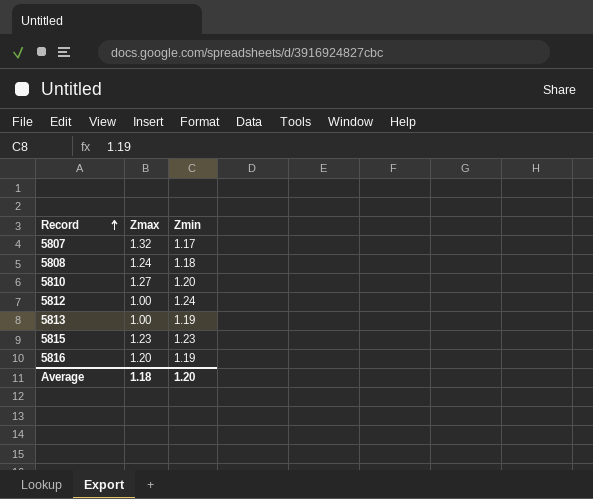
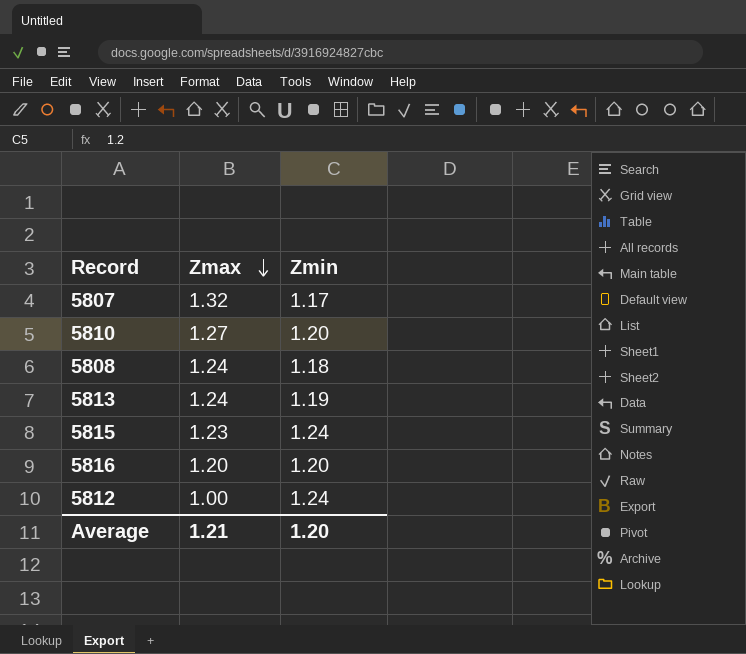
row order: Record ascending -> Zmax descending
5813 | Zmax: 1.00 -> 1.24
5815 | Zmin: 1.23 -> 1.24
5816 | Zmin: 1.19 -> 1.20
Average | Zmax: 1.18 -> 1.21

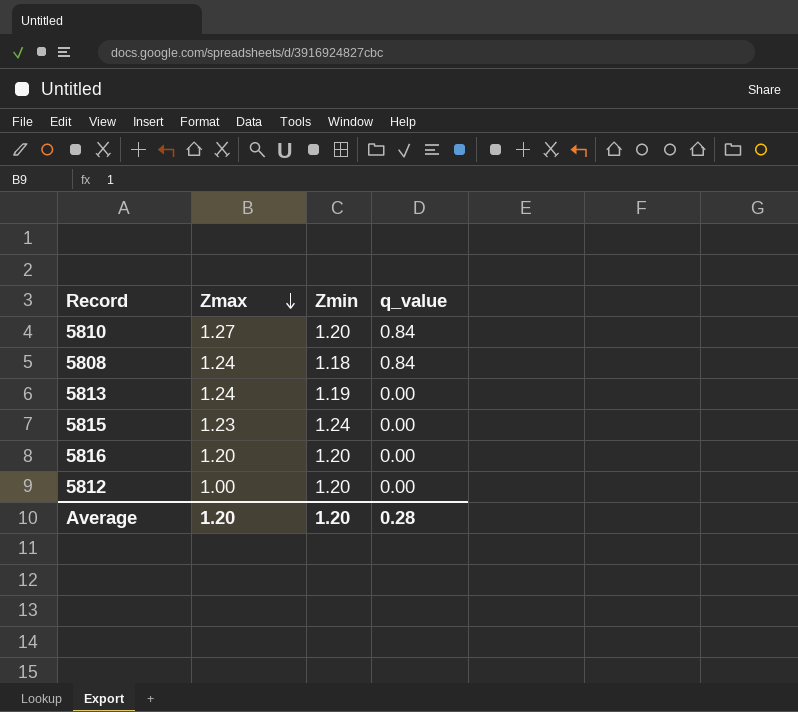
column q_value | position: none -> 4
row 5807: 1.32 | 1.17 -> none
5812 | Zmin: 1.24 -> 1.20
Average | Zmax: 1.21 -> 1.20

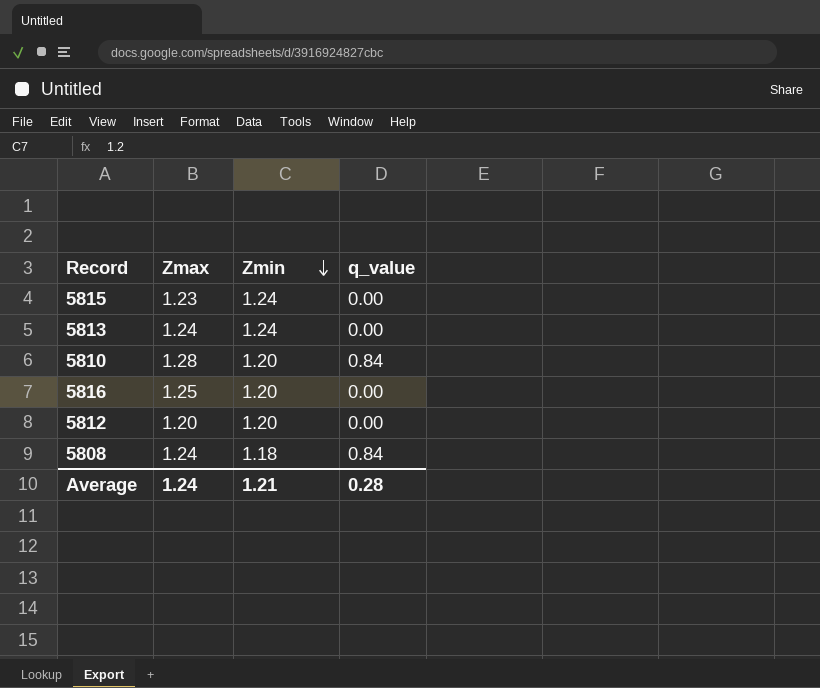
row order: Zmax descending -> Zmin descending
5813 | Zmin: 1.19 -> 1.24
5810 | Zmax: 1.27 -> 1.28
5816 | Zmax: 1.20 -> 1.25
5812 | Zmax: 1.00 -> 1.20
Average | Zmax: 1.20 -> 1.24
Average | Zmin: 1.20 -> 1.21

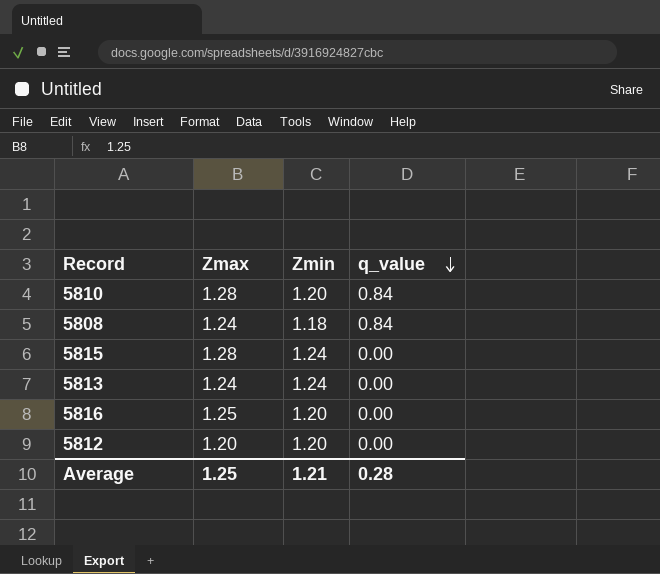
row order: Zmin descending -> q_value descending
5815 | Zmax: 1.23 -> 1.28
Average | Zmax: 1.24 -> 1.25

